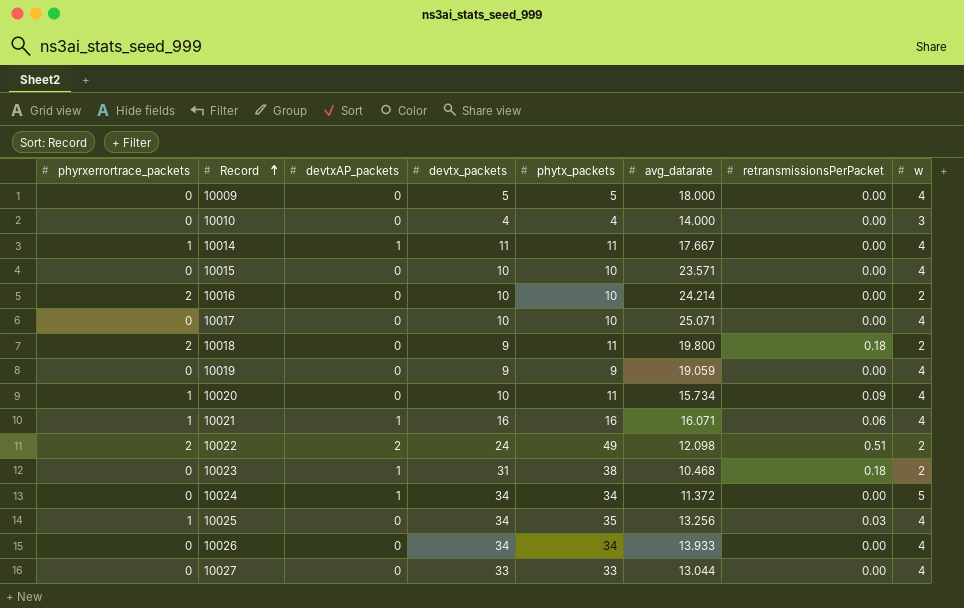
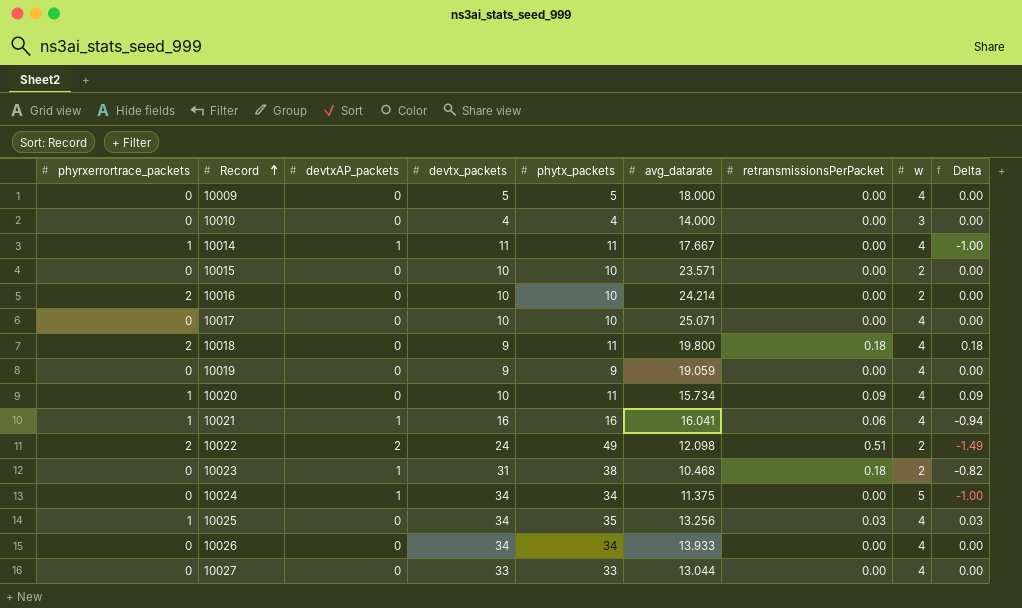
column Delta | formula: none -> [retransmissionsPerPacket] - [devtxAP_packets]
10015 | w: 4 -> 2
10018 | w: 2 -> 4
10021 | avg_datarate: 16.071 -> 16.041
10024 | avg_datarate: 11.372 -> 11.375

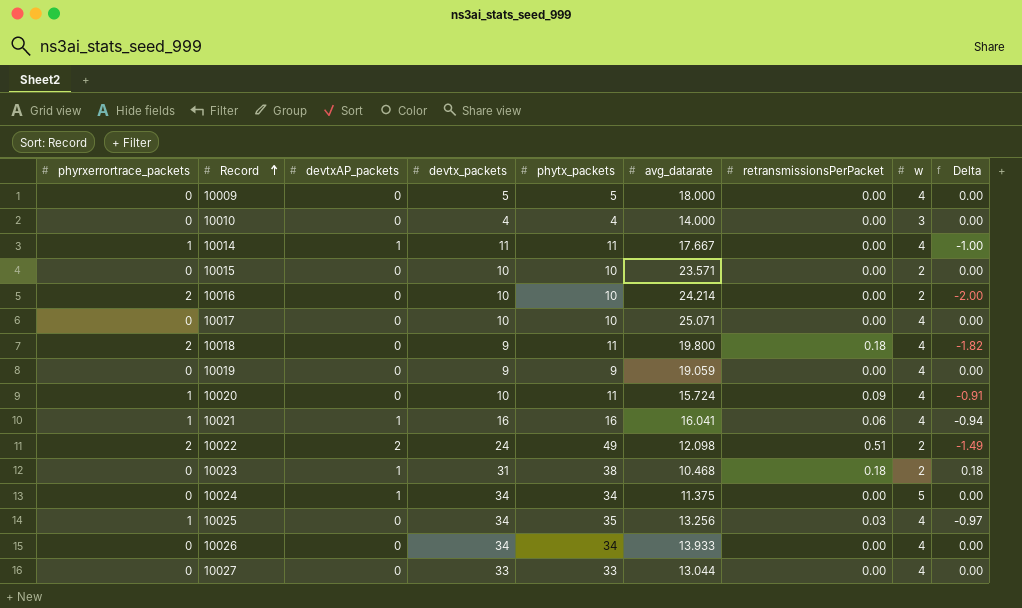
column Delta | formula: [retransmissionsPerPacket] - [devtxAP_packets] -> [retransmissionsPerPacket] - [phyrxerrortrace_packets]
10020 | avg_datarate: 15.734 -> 15.724

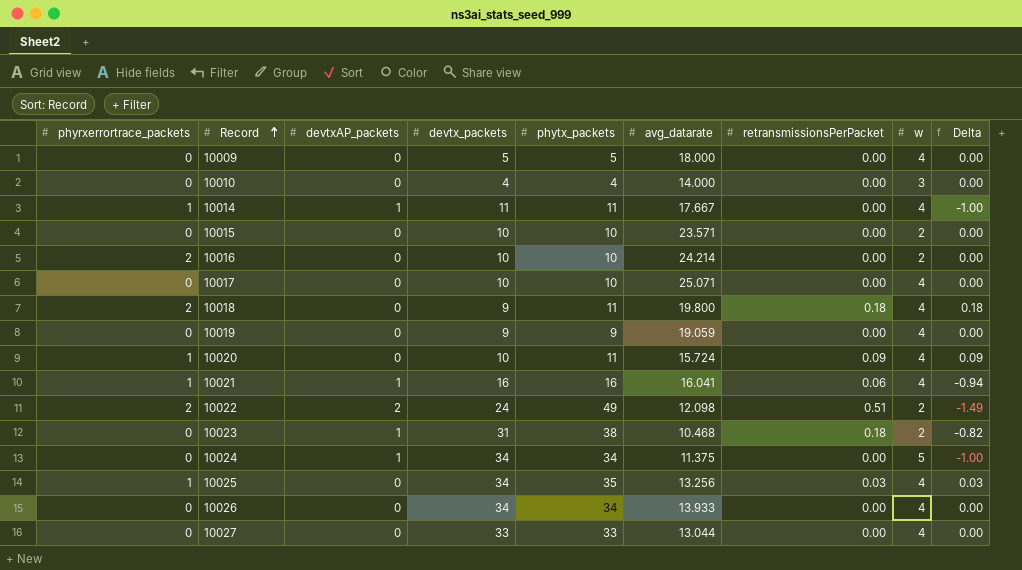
column Delta | formula: [retransmissionsPerPacket] - [phyrxerrortrace_packets] -> [retransmissionsPerPacket] - [devtxAP_packets]

